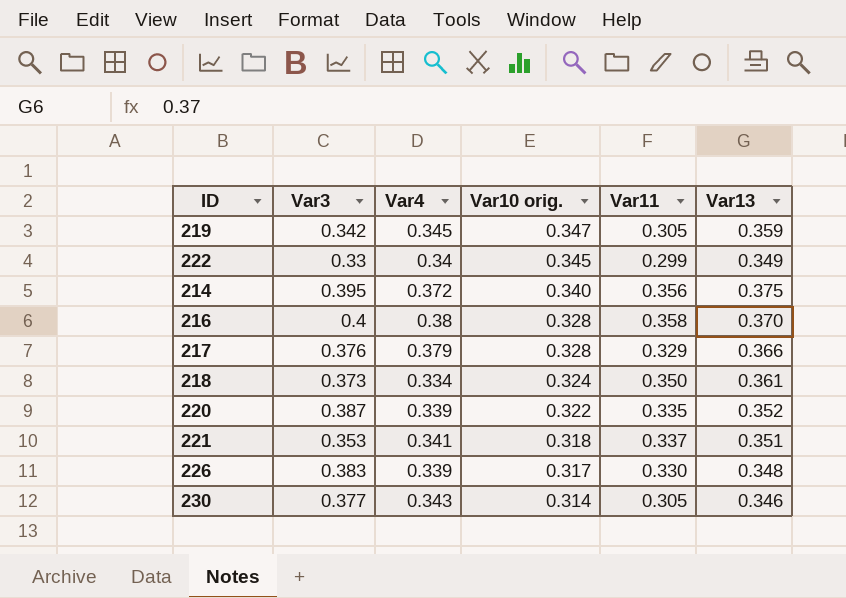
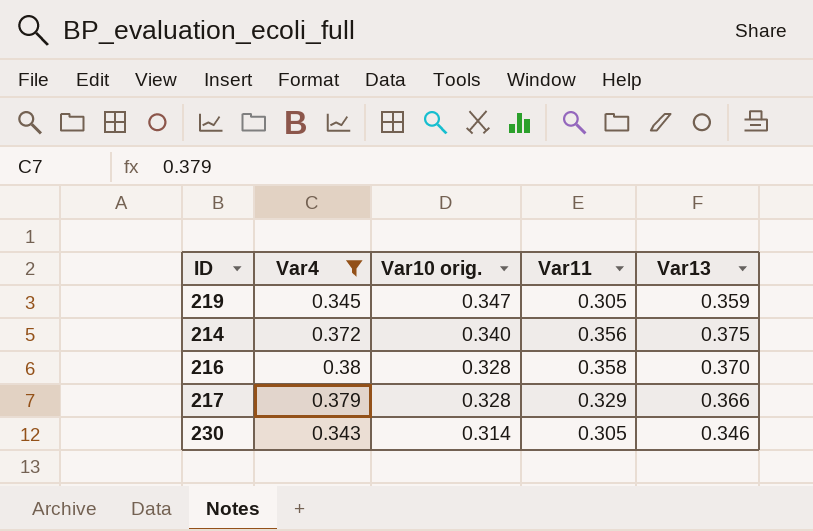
filter: none -> Var4 >= 0.343
column Var3 | position: 2 -> none

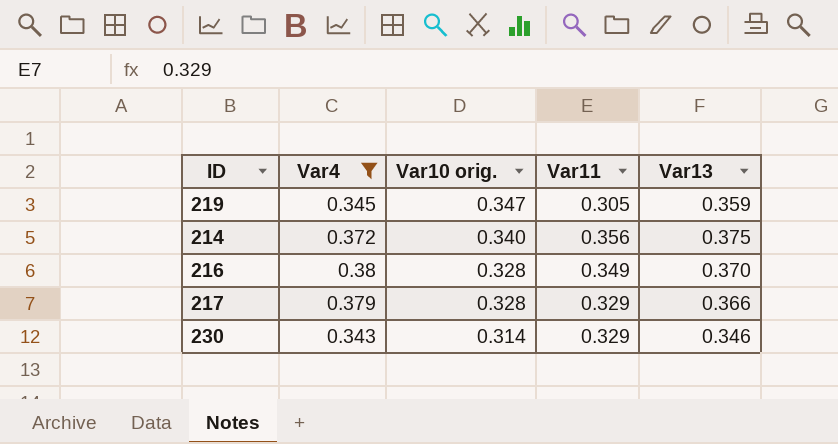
216 | Var11: 0.358 -> 0.349
230 | Var11: 0.305 -> 0.329

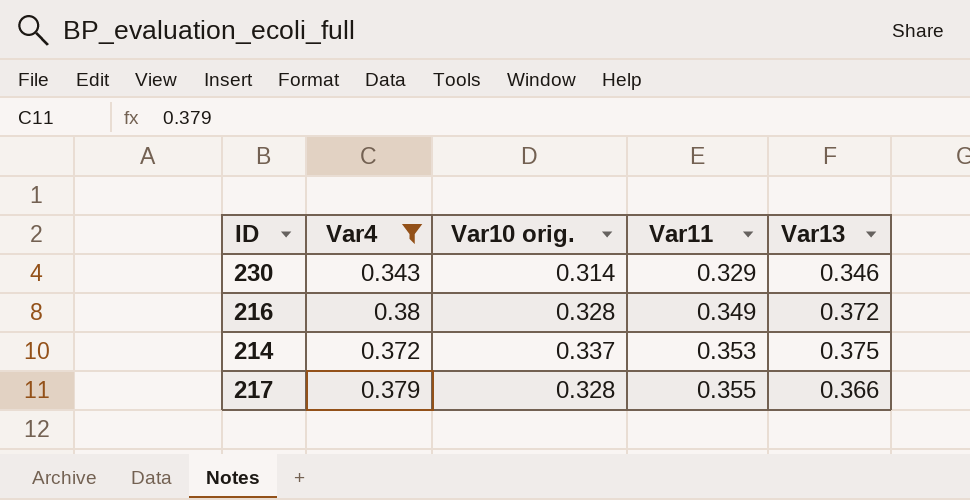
row order: Var10 orig. descending -> Var11 ascending
row 219: 0.345 | 0.347 | 0.305 | 0.359 -> none
216 | Var13: 0.370 -> 0.372
214 | Var10 orig.: 0.340 -> 0.337
214 | Var11: 0.356 -> 0.353
217 | Var11: 0.329 -> 0.355

